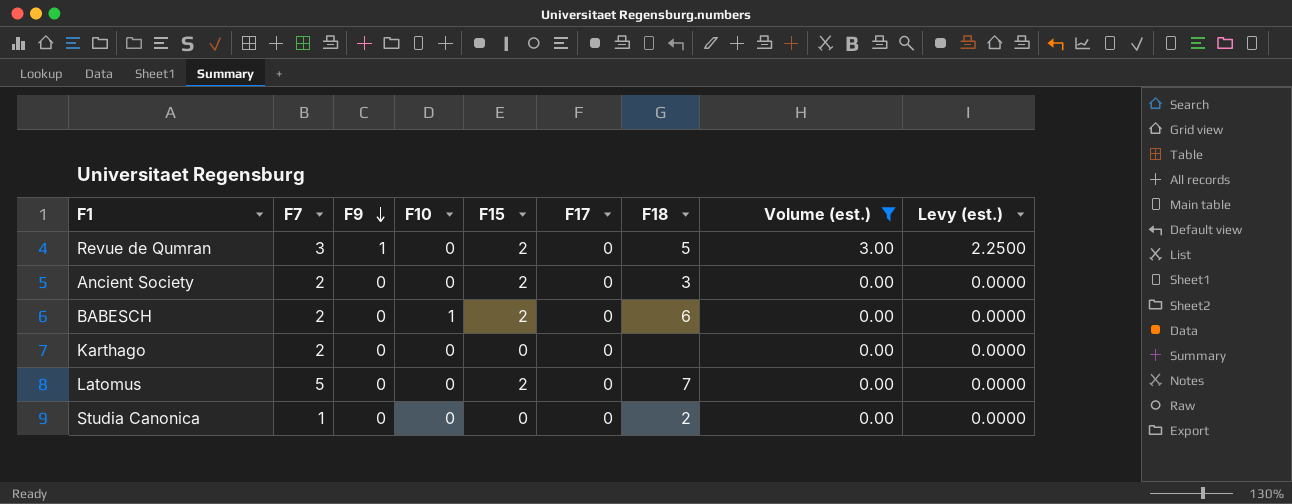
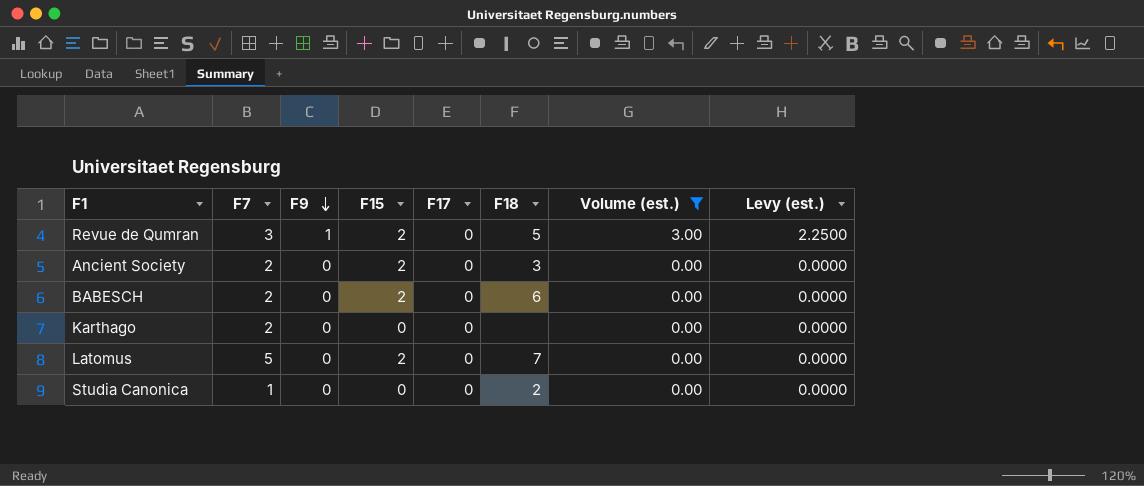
column F10 | position: 4 -> none

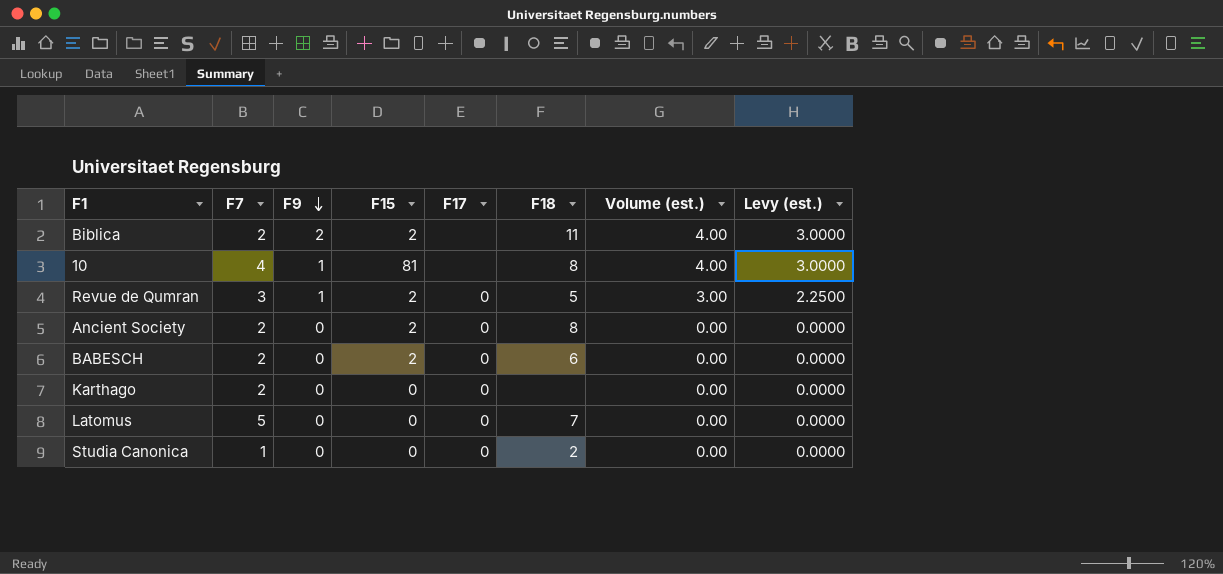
filter: Volume (est.) != 4.00 -> none
Ancient Society | F18: 3 -> 8
Latomus | F15: 2 -> 0

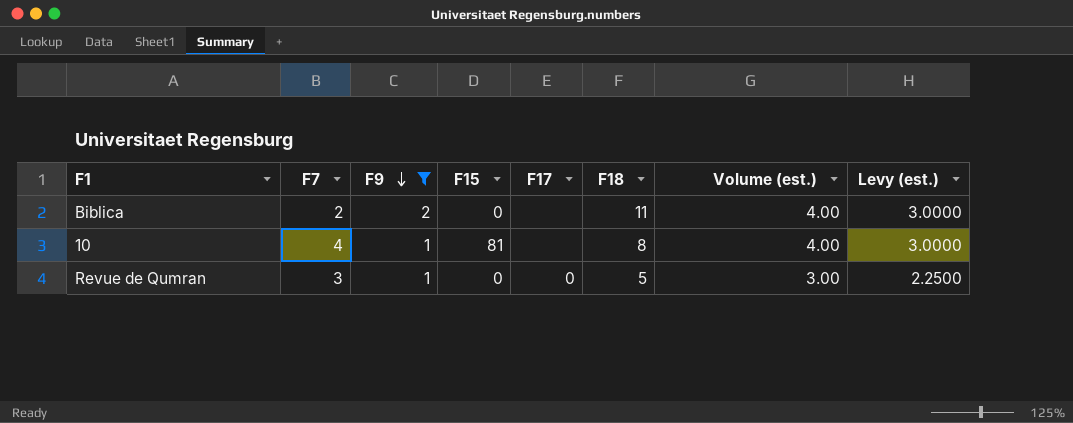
filter: none -> F9 != 0
Biblica | F15: 2 -> 0
Revue de Qumran | F15: 2 -> 0

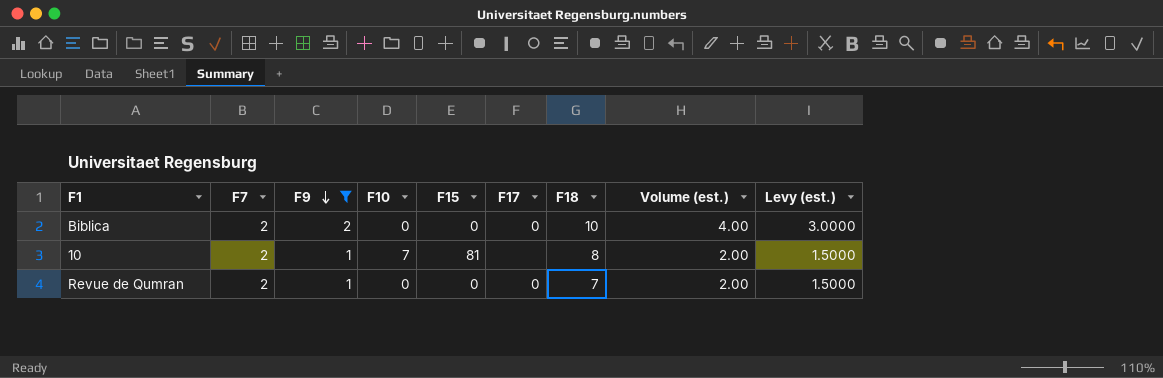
column F10 | position: none -> 4
Biblica | F17: none -> 0
Biblica | F18: 11 -> 10
10 | F7: 4 -> 2
10 | Volume (est.): 4.00 -> 2.00
10 | Levy (est.): 3.0000 -> 1.5000
Revue de Qumran | F7: 3 -> 2
Revue de Qumran | F18: 5 -> 7
Revue de Qumran | Volume (est.): 3.00 -> 2.00
Revue de Qumran | Levy (est.): 2.2500 -> 1.5000

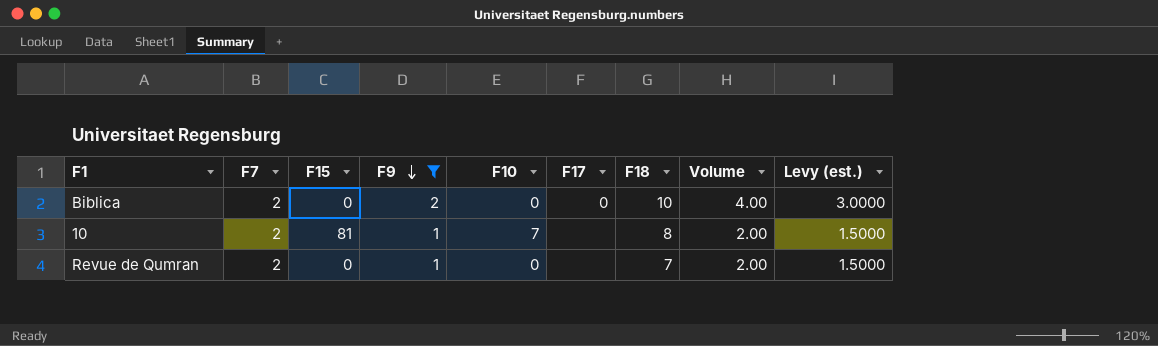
column F15 | position: 5 -> 3
column name: Volume (est.) -> Volume
Revue de Qumran | F17: 0 -> none

